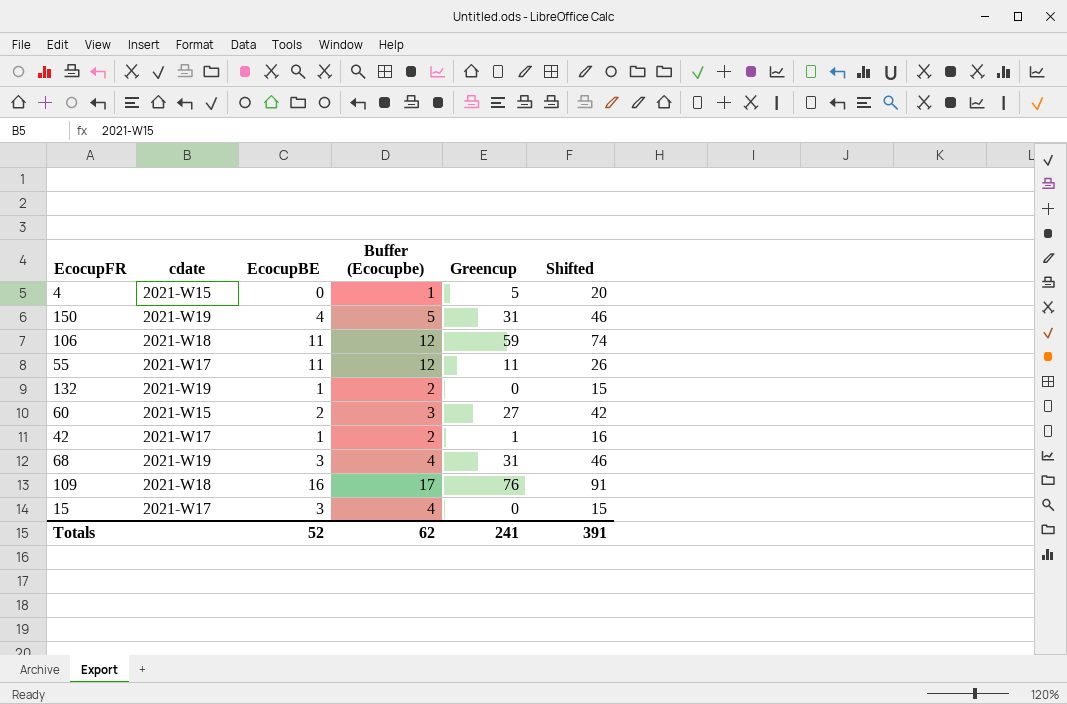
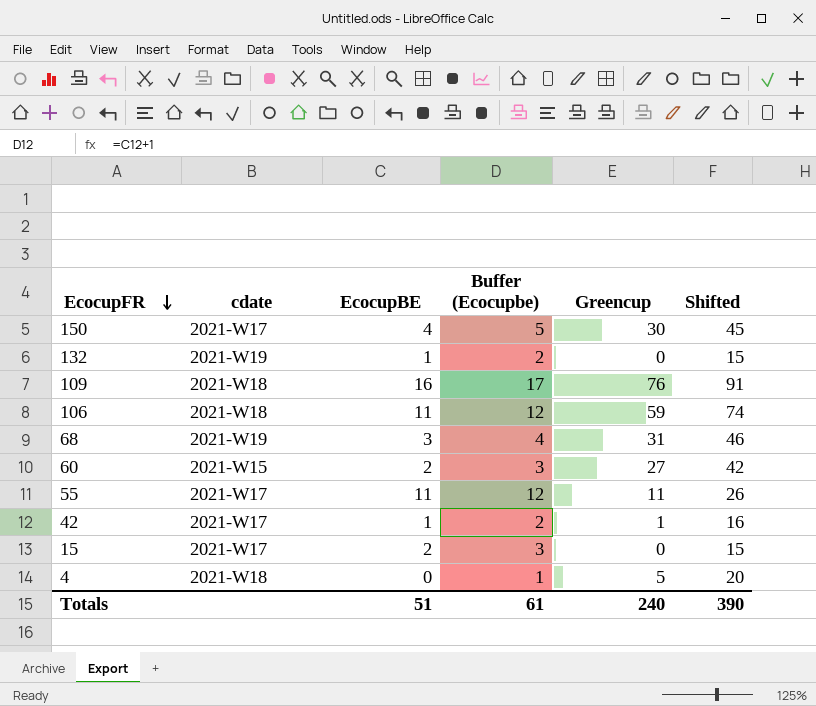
row order: none -> EcocupFR descending
150 | cdate: 2021-W19 -> 2021-W17
150 | Greencup: 31 -> 30
150 | Shifted: 46 -> 45
15 | EcocupBE: 3 -> 2
15 | Buffer (Ecocupbe): 4 -> 3
4 | cdate: 2021-W15 -> 2021-W18
Totals | EcocupBE: 52 -> 51
Totals | Buffer (Ecocupbe): 62 -> 61
Totals | Greencup: 241 -> 240
Totals | Shifted: 391 -> 390

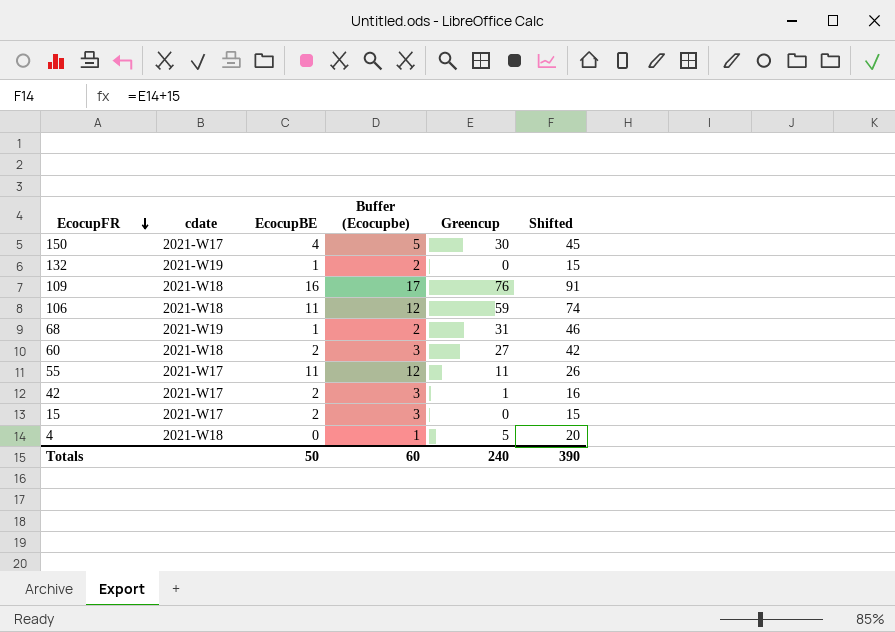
68 | EcocupBE: 3 -> 1
68 | Buffer (Ecocupbe): 4 -> 2
60 | cdate: 2021-W15 -> 2021-W18
42 | EcocupBE: 1 -> 2
42 | Buffer (Ecocupbe): 2 -> 3
Totals | EcocupBE: 51 -> 50
Totals | Buffer (Ecocupbe): 61 -> 60

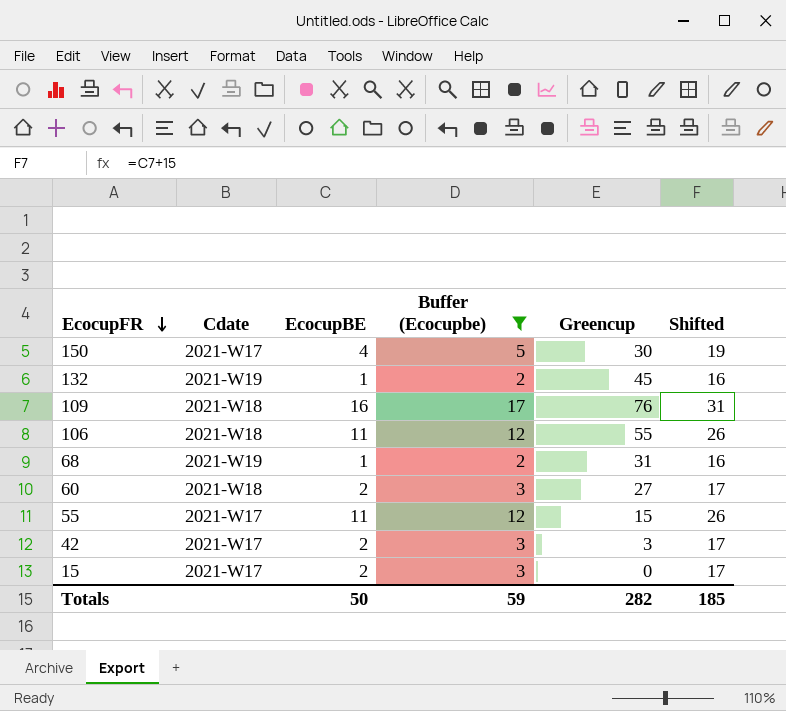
filter: none -> Buffer (Ecocupbe) != 1
column name: cdate -> Cdate
column Shifted | formula: [Greencup] + 15 -> [EcocupBE] + 15
132 | Greencup: 0 -> 45
106 | Greencup: 59 -> 55
55 | Greencup: 11 -> 15
42 | Greencup: 1 -> 3
Totals | Buffer (Ecocupbe): 60 -> 59
Totals | Greencup: 240 -> 282
Totals | Shifted: 390 -> 185

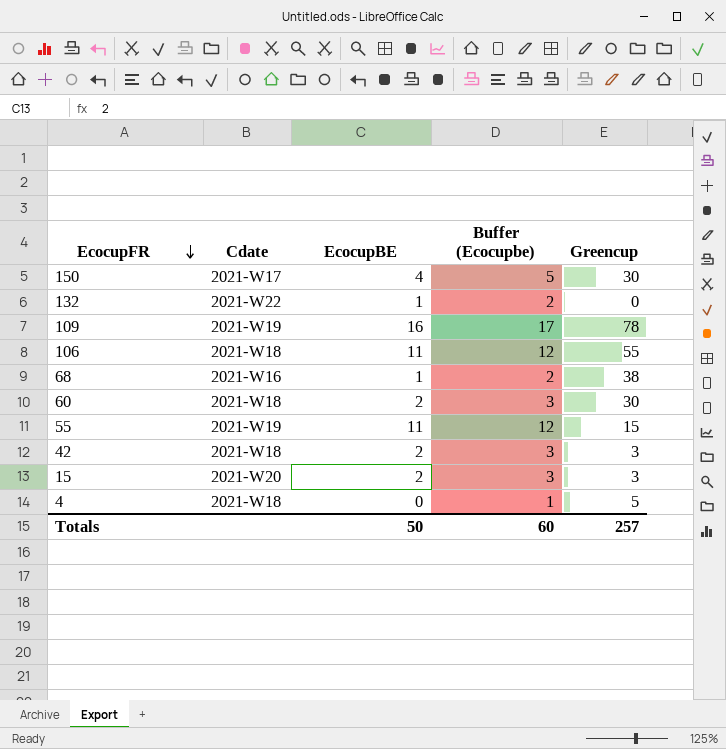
filter: Buffer (Ecocupbe) != 1 -> none
column Shifted | formula: [EcocupBE] + 15 -> none
132 | Cdate: 2021-W19 -> 2021-W22
132 | Greencup: 45 -> 0
109 | Cdate: 2021-W18 -> 2021-W19
109 | Greencup: 76 -> 78
68 | Cdate: 2021-W19 -> 2021-W16
68 | Greencup: 31 -> 38
60 | Greencup: 27 -> 30
55 | Cdate: 2021-W17 -> 2021-W19
42 | Cdate: 2021-W17 -> 2021-W18
15 | Cdate: 2021-W17 -> 2021-W20
15 | Greencup: 0 -> 3
Totals | Buffer (Ecocupbe): 59 -> 60
Totals | Greencup: 282 -> 257

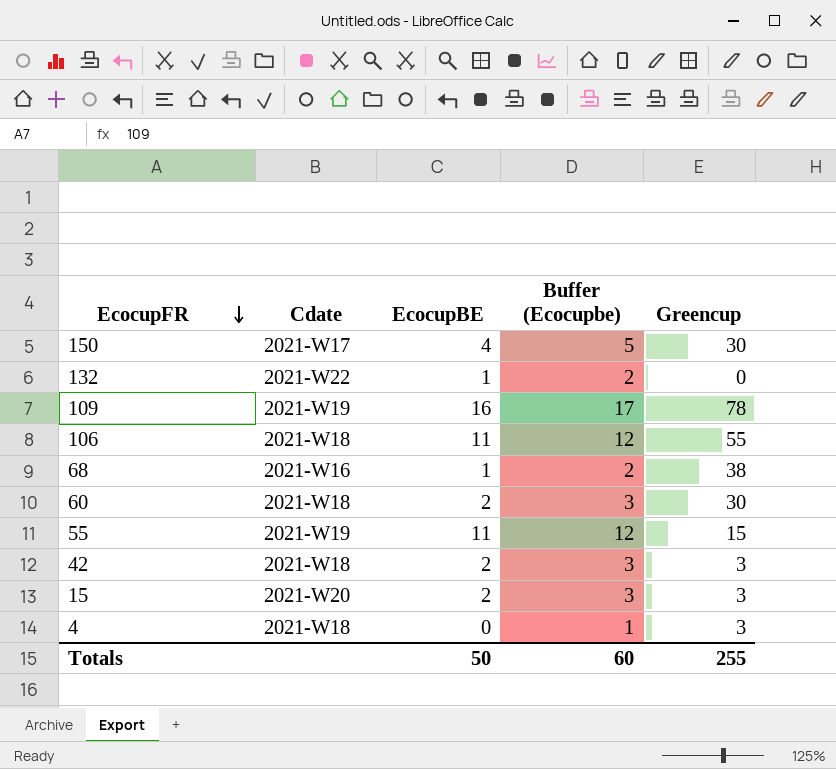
4 | Greencup: 5 -> 3
Totals | Greencup: 257 -> 255

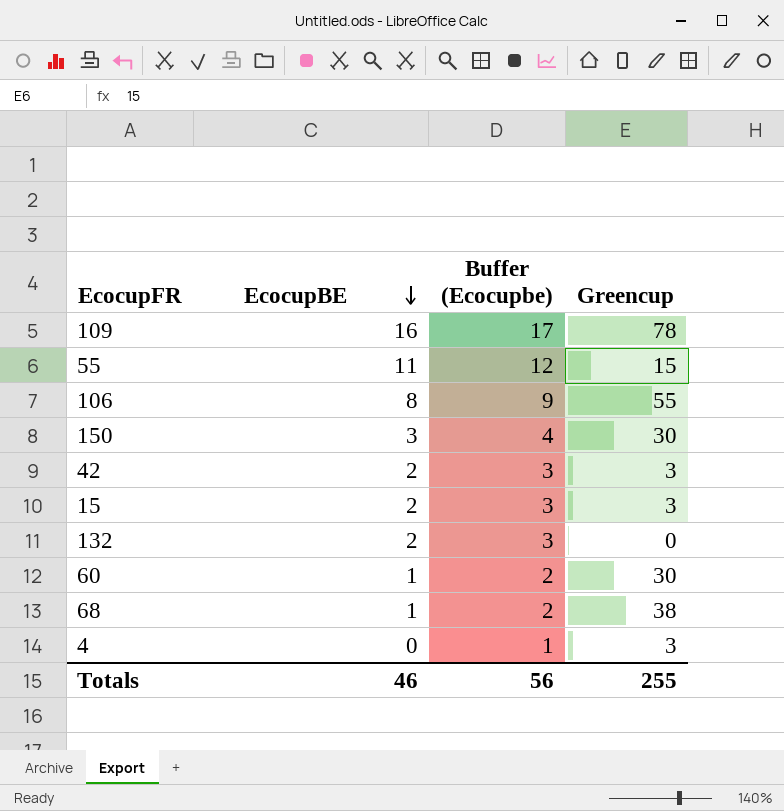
row order: EcocupFR descending -> EcocupBE descending
column Cdate | position: 2 -> none
106 | EcocupBE: 11 -> 8
106 | Buffer (Ecocupbe): 12 -> 9
150 | EcocupBE: 4 -> 3
150 | Buffer (Ecocupbe): 5 -> 4
132 | EcocupBE: 1 -> 2
132 | Buffer (Ecocupbe): 2 -> 3
60 | EcocupBE: 2 -> 1
60 | Buffer (Ecocupbe): 3 -> 2
Totals | EcocupBE: 50 -> 46
Totals | Buffer (Ecocupbe): 60 -> 56

